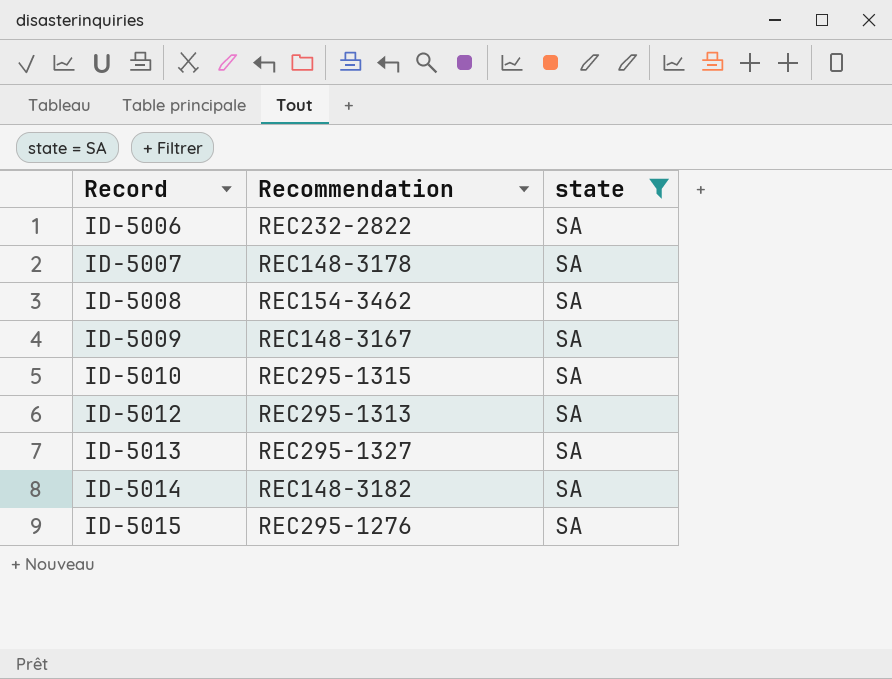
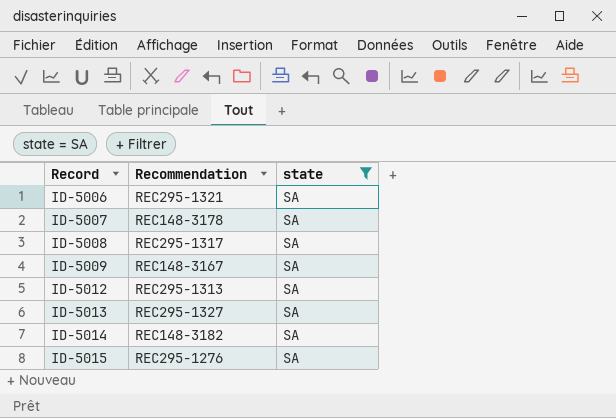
row ID-5010: REC295-1315 | SA -> none
ID-5006 | Recommendation: REC232-2822 -> REC295-1321
ID-5008 | Recommendation: REC154-3462 -> REC295-1317

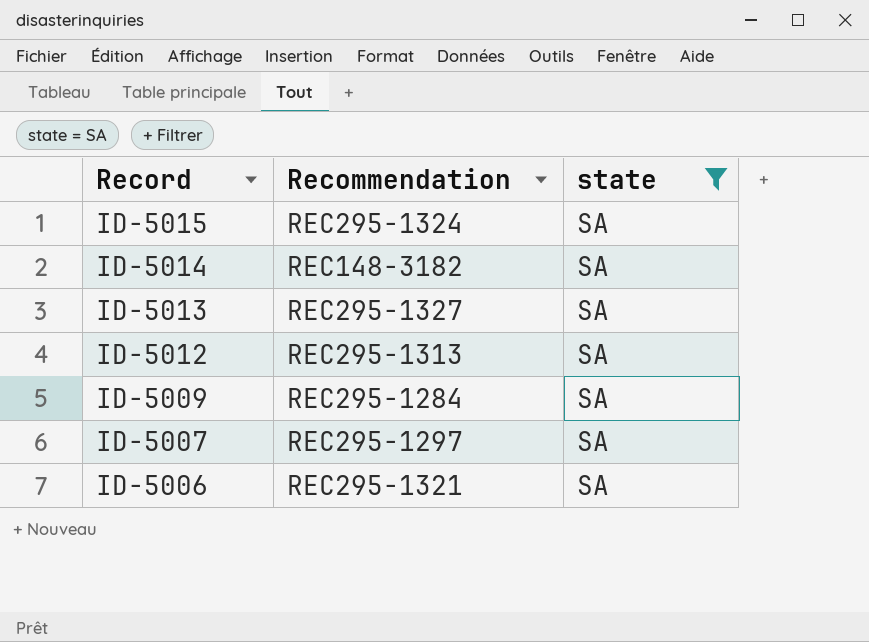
row order: Record ascending -> Record descending
row ID-5008: REC295-1317 | SA -> none
ID-5015 | Recommendation: REC295-1276 -> REC295-1324
ID-5009 | Recommendation: REC148-3167 -> REC295-1284
ID-5007 | Recommendation: REC148-3178 -> REC295-1297

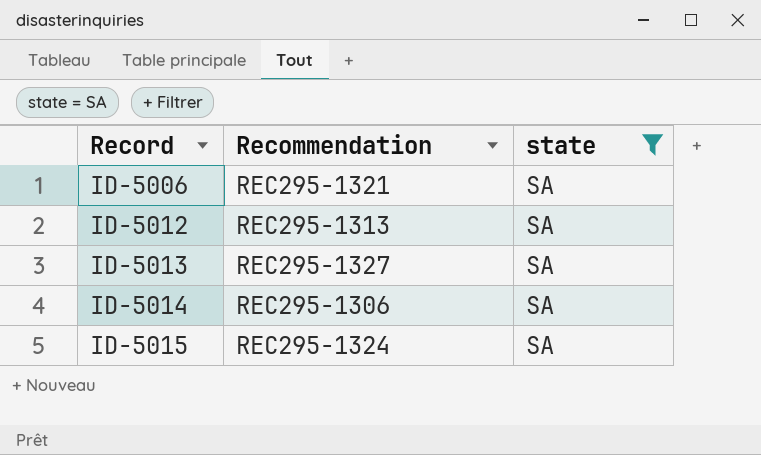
row order: Record descending -> Record ascending
row ID-5009: REC295-1284 | SA -> none
row ID-5007: REC295-1297 | SA -> none
ID-5014 | Recommendation: REC148-3182 -> REC295-1306

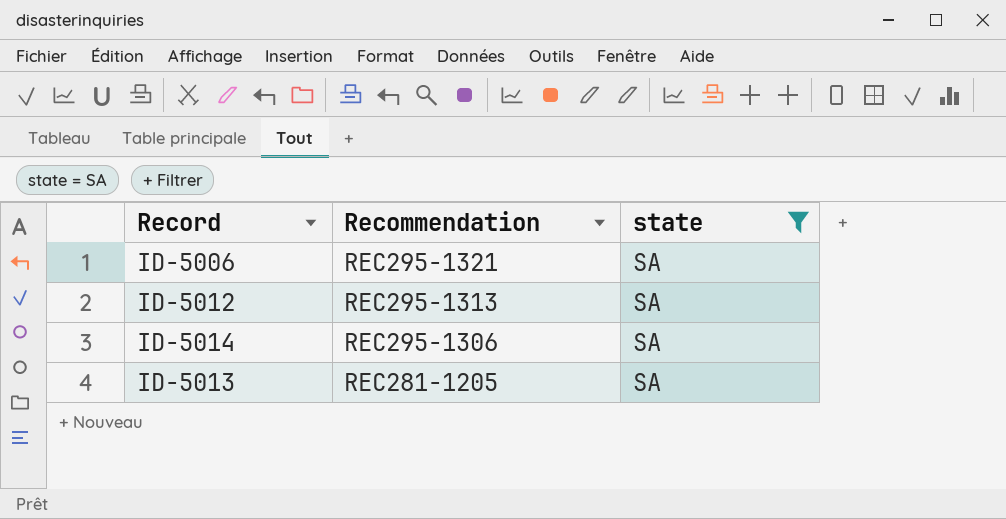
row order: Record ascending -> Recommendation descending
row ID-5015: REC295-1324 | SA -> none
ID-5013 | Recommendation: REC295-1327 -> REC281-1205

